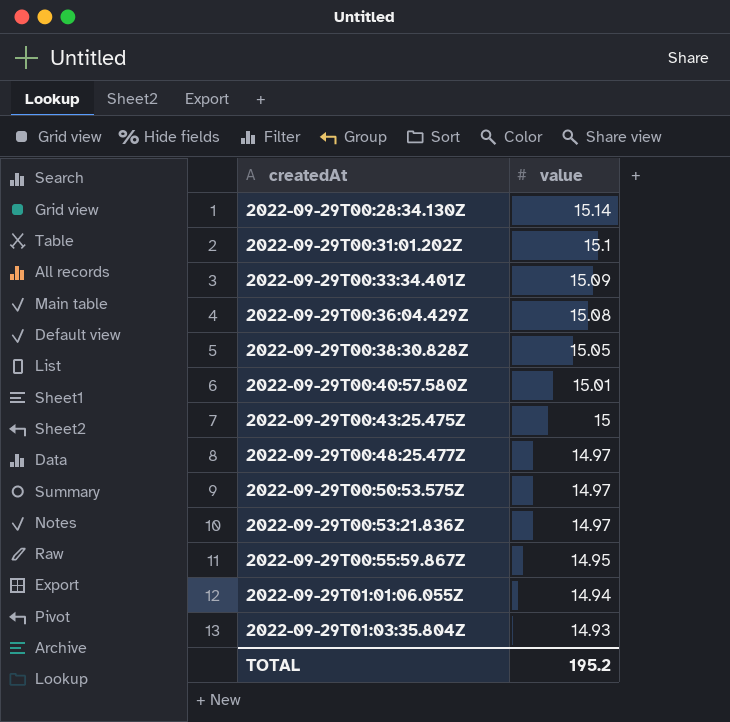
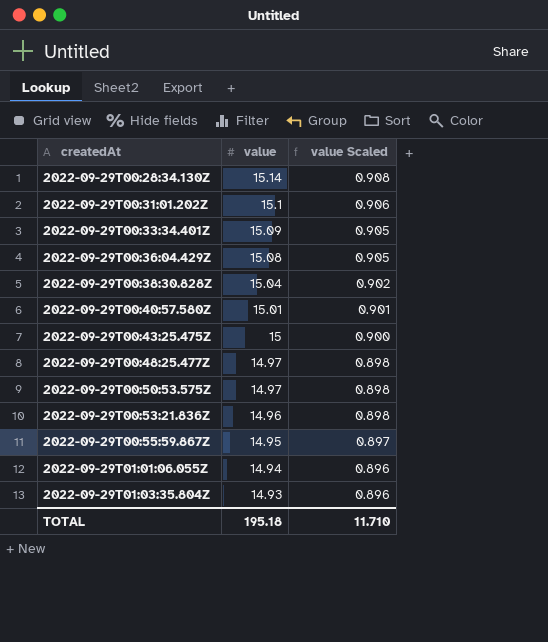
column value Scaled | formula: none -> [value] * 0.06
2022-09-29T00:38:30.828Z | value: 15.05 -> 15.04
2022-09-29T00:53:21.836Z | value: 14.97 -> 14.96
TOTAL | value: 195.2 -> 195.18

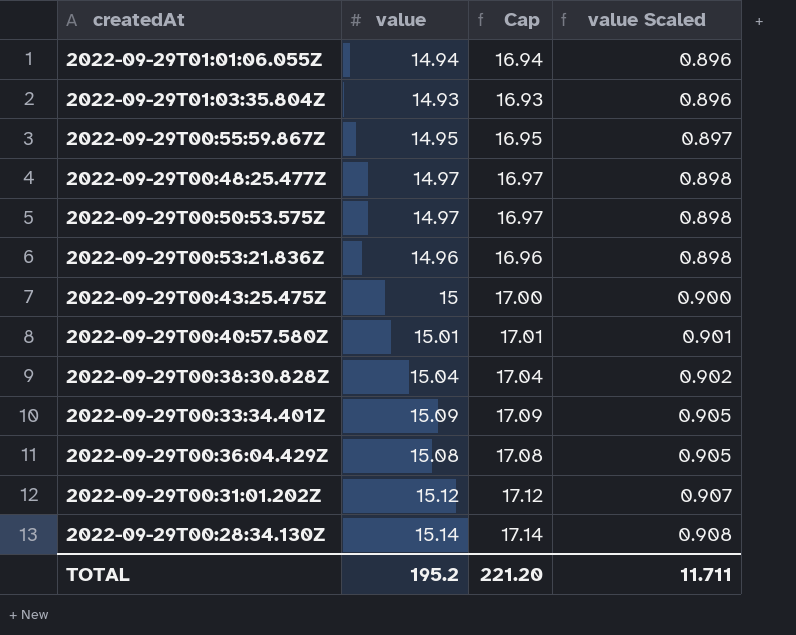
row order: createdAt ascending -> value Scaled ascending
column Cap | formula: none -> [value] + 2
2022-09-29T00:31:01.202Z | value: 15.1 -> 15.12
2022-09-29T00:31:01.202Z | value Scaled: 0.906 -> 0.907
TOTAL | value: 195.18 -> 195.2
TOTAL | value Scaled: 11.710 -> 11.711

